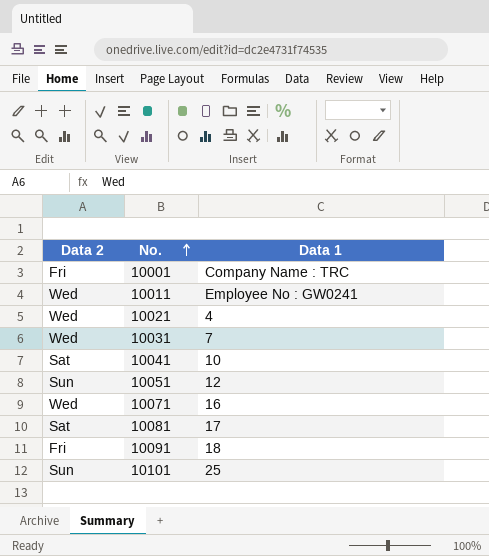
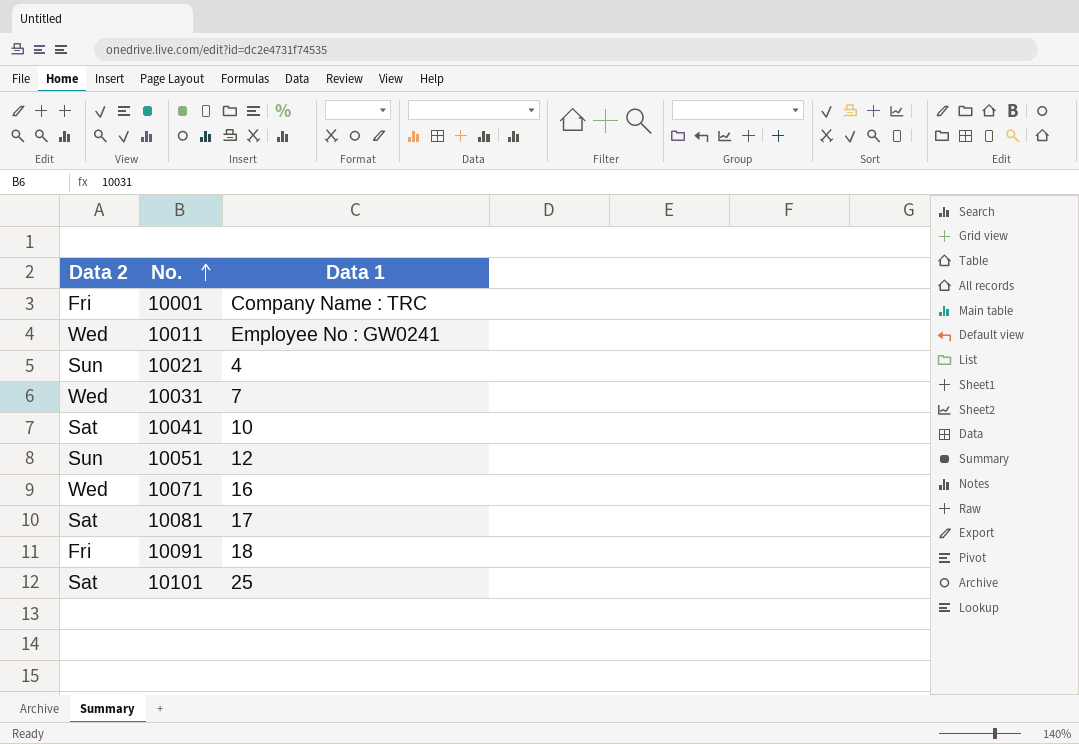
10021 | Data 2: Wed -> Sun
10101 | Data 2: Sun -> Sat

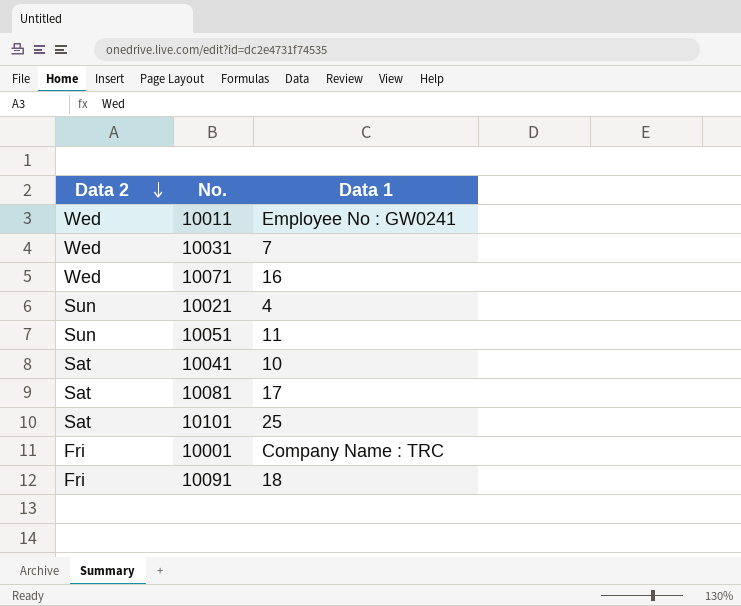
row order: No. ascending -> Data 2 descending
10051 | Data 1: 12 -> 11

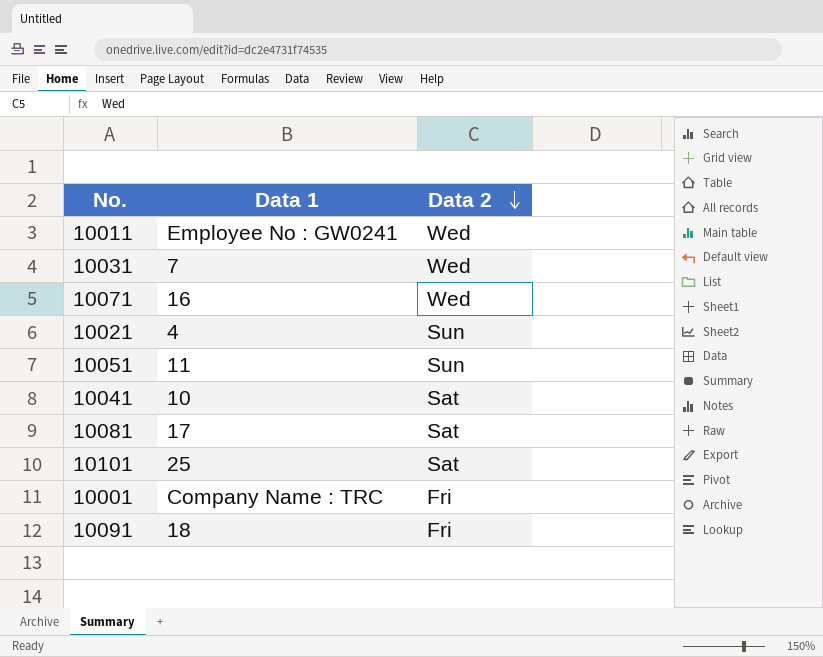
column Data 2 | position: 1 -> 3

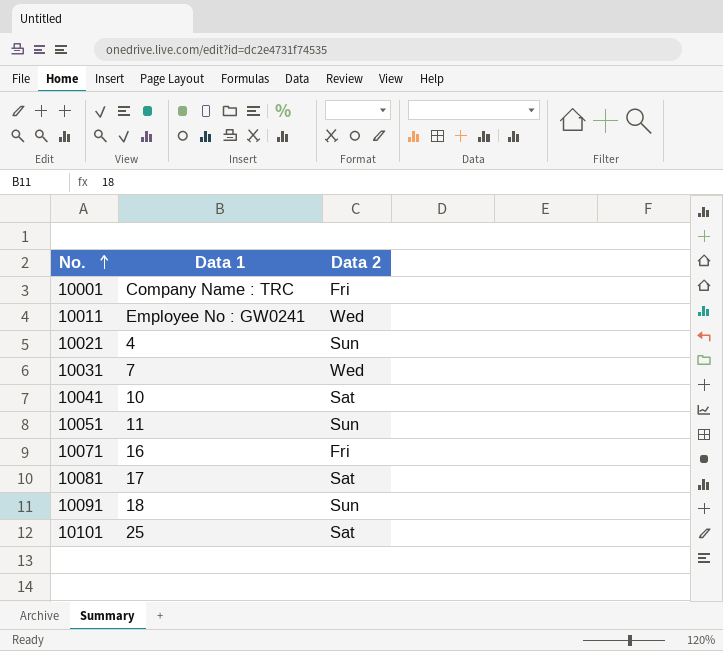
row order: Data 2 descending -> No. ascending
10071 | Data 2: Wed -> Fri
10091 | Data 2: Fri -> Sun

